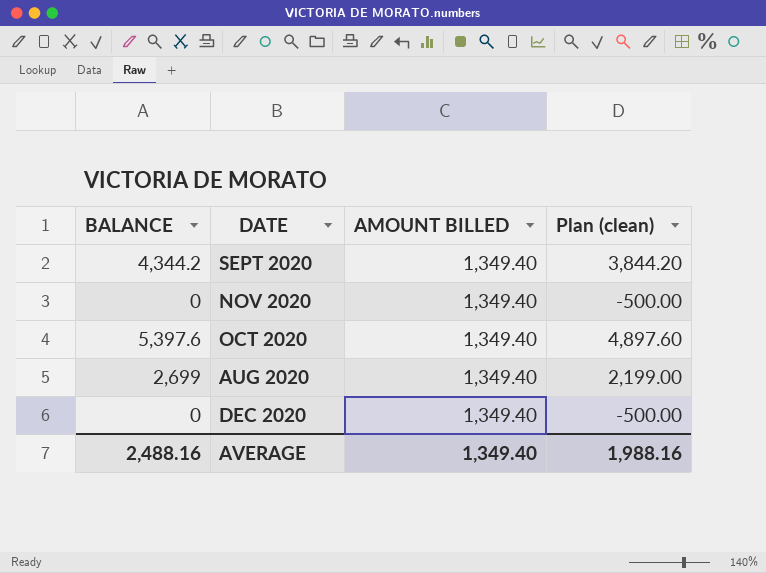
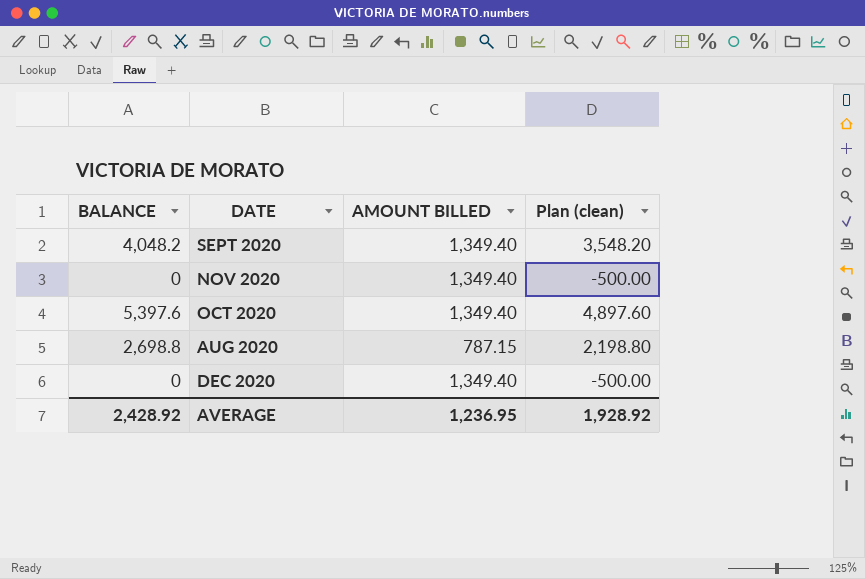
SEPT 2020 | BALANCE: 4,344.2 -> 4,048.2
SEPT 2020 | Plan (clean): 3,844.20 -> 3,548.20
AUG 2020 | BALANCE: 2,699 -> 2,698.8
AUG 2020 | AMOUNT BILLED: 1,349.40 -> 787.15
AUG 2020 | Plan (clean): 2,199.00 -> 2,198.80
AVERAGE | BALANCE: 2,488.16 -> 2,428.92
AVERAGE | AMOUNT BILLED: 1,349.40 -> 1,236.95
AVERAGE | Plan (clean): 1,988.16 -> 1,928.92

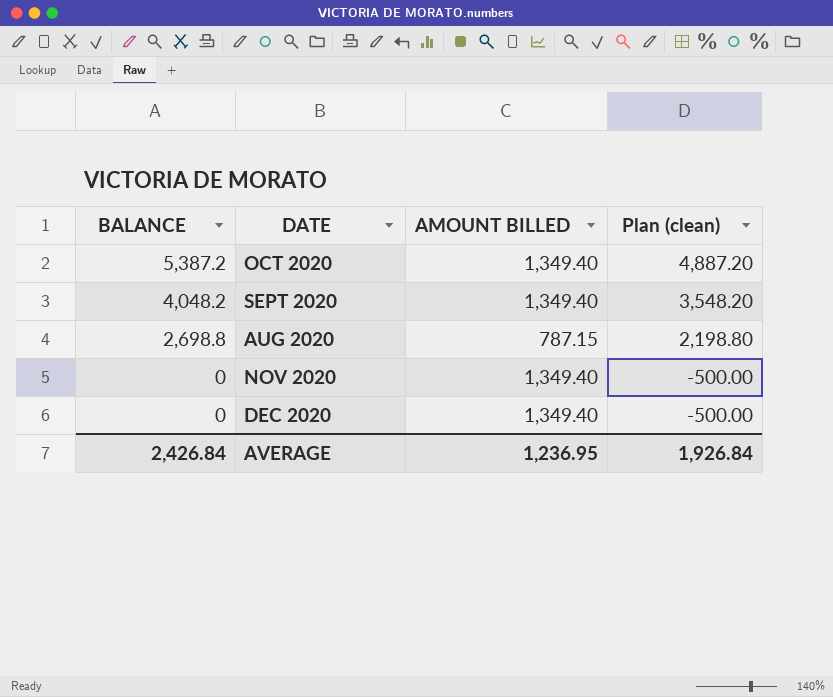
row order: none -> BALANCE descending
OCT 2020 | BALANCE: 5,397.6 -> 5,387.2
OCT 2020 | Plan (clean): 4,897.60 -> 4,887.20
AVERAGE | BALANCE: 2,428.92 -> 2,426.84
AVERAGE | Plan (clean): 1,928.92 -> 1,926.84

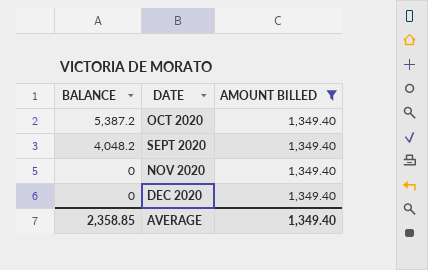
filter: none -> AMOUNT BILLED = 1,349.40
column Plan (clean) | formula: [BALANCE] - 500 -> none
AVERAGE | BALANCE: 2,426.84 -> 2,358.85
AVERAGE | AMOUNT BILLED: 1,236.95 -> 1,349.40

